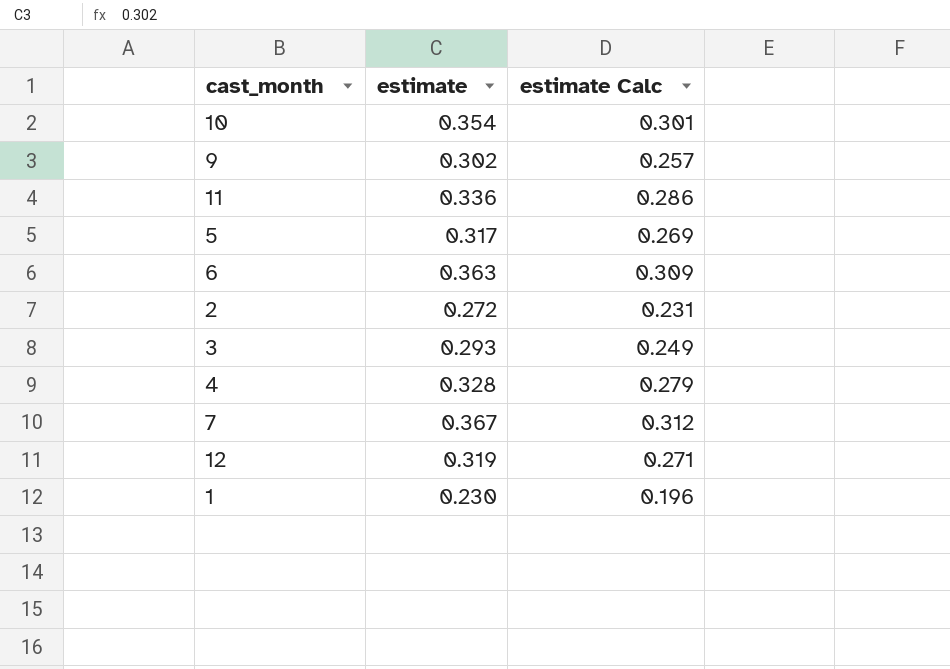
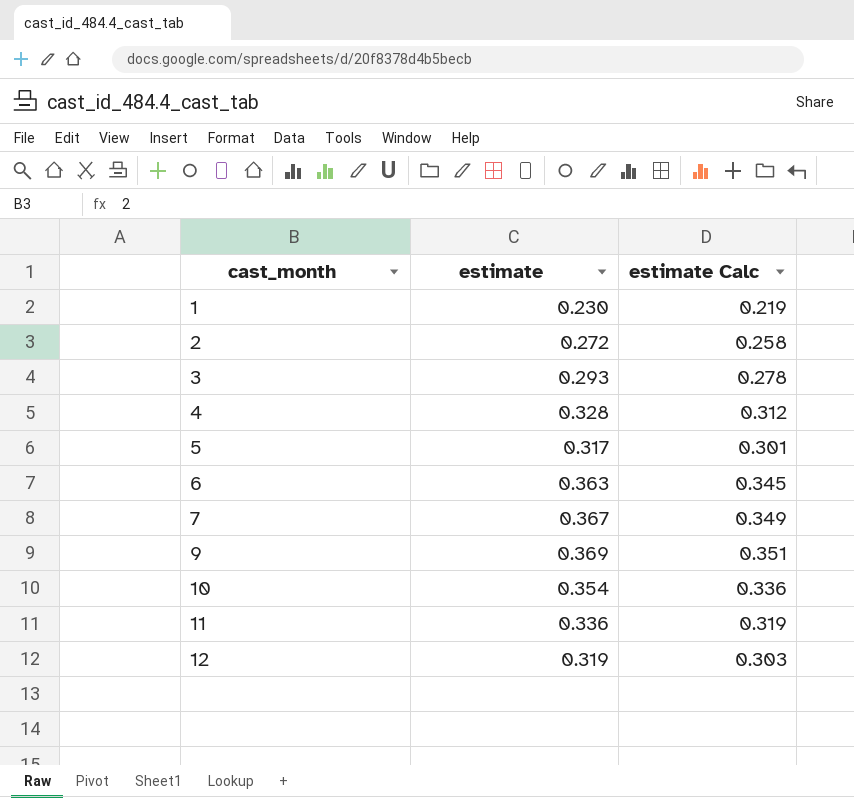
row order: none -> cast_month ascending
column estimate Calc | formula: [estimate] * 0.85 -> [estimate] * 0.95
9 | estimate: 0.302 -> 0.369

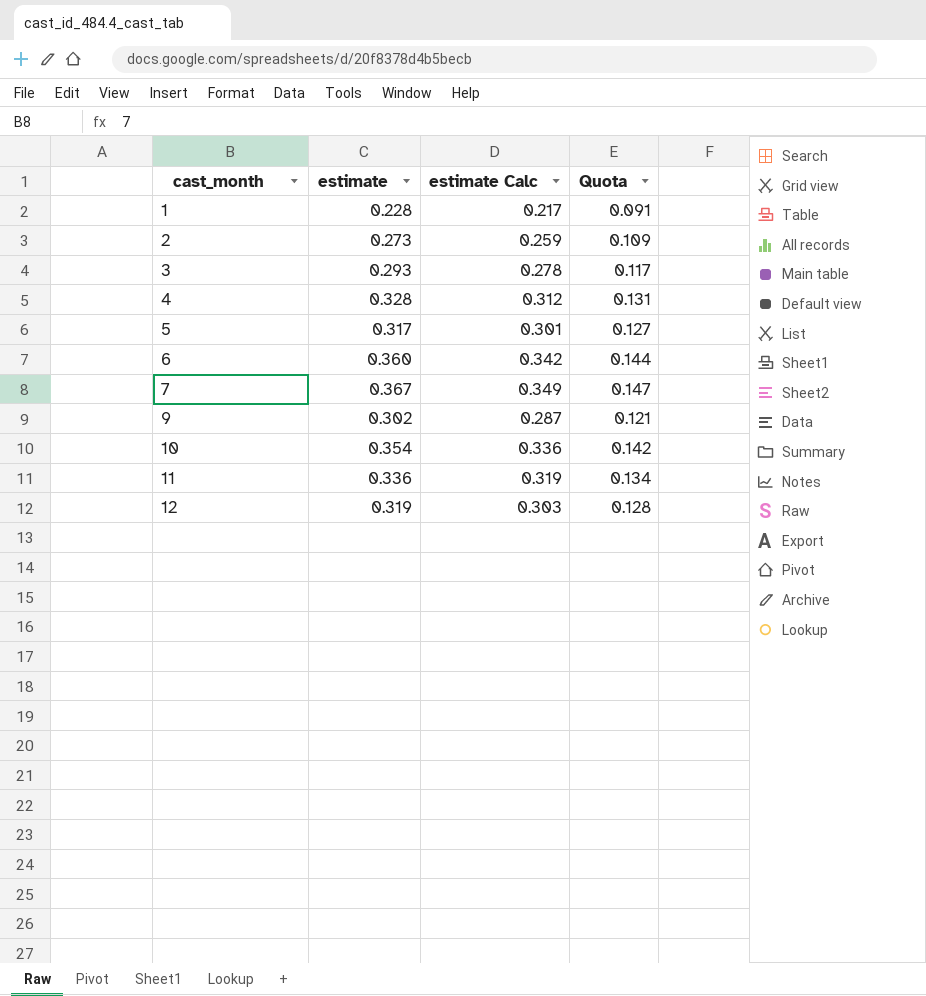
column Quota | formula: none -> [estimate] * 0.4
1 | estimate: 0.230 -> 0.228
1 | estimate Calc: 0.219 -> 0.217
2 | estimate: 0.272 -> 0.273
2 | estimate Calc: 0.258 -> 0.259
6 | estimate: 0.363 -> 0.360
6 | estimate Calc: 0.345 -> 0.342
9 | estimate: 0.369 -> 0.302
9 | estimate Calc: 0.351 -> 0.287

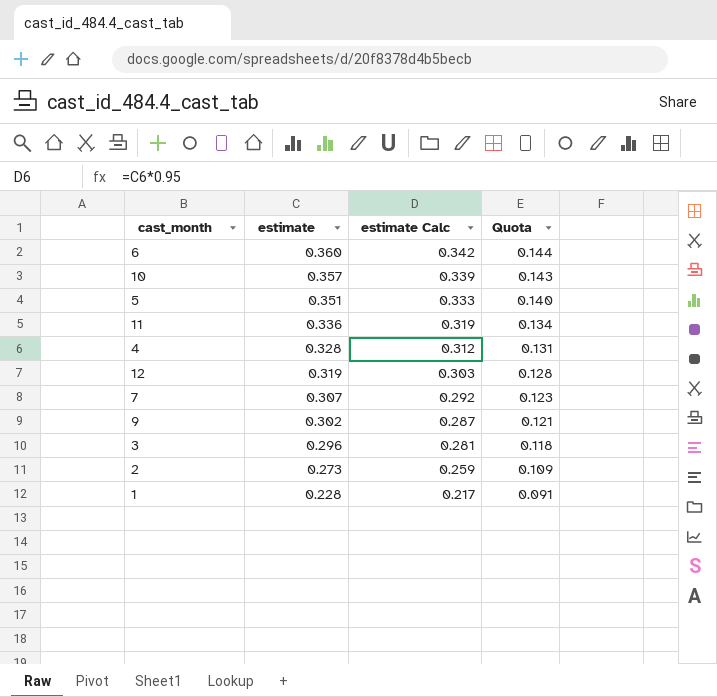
row order: cast_month ascending -> estimate descending
10 | estimate: 0.354 -> 0.357
10 | estimate Calc: 0.336 -> 0.339
10 | Quota: 0.142 -> 0.143
5 | estimate: 0.317 -> 0.351
5 | estimate Calc: 0.301 -> 0.333
5 | Quota: 0.127 -> 0.140
7 | estimate: 0.367 -> 0.307
7 | estimate Calc: 0.349 -> 0.292
7 | Quota: 0.147 -> 0.123
3 | estimate: 0.293 -> 0.296
3 | estimate Calc: 0.278 -> 0.281
3 | Quota: 0.117 -> 0.118

